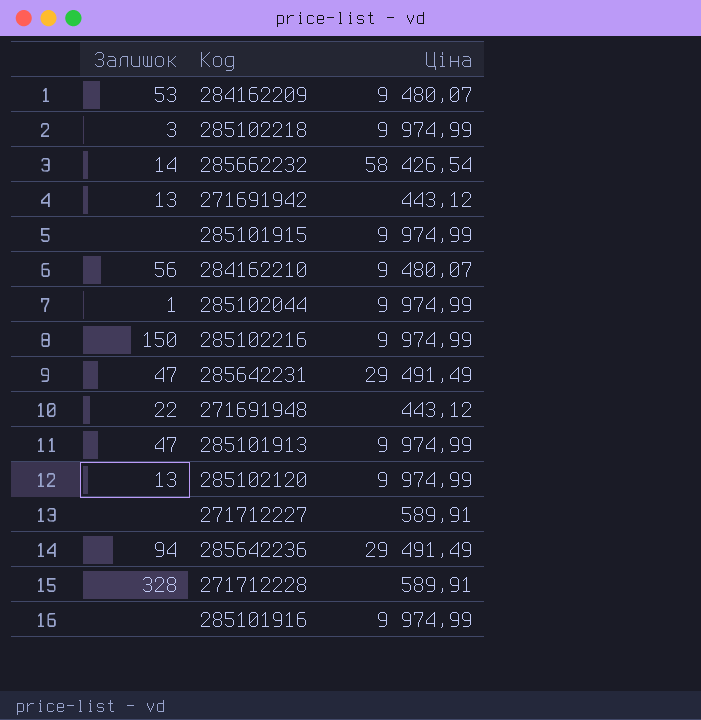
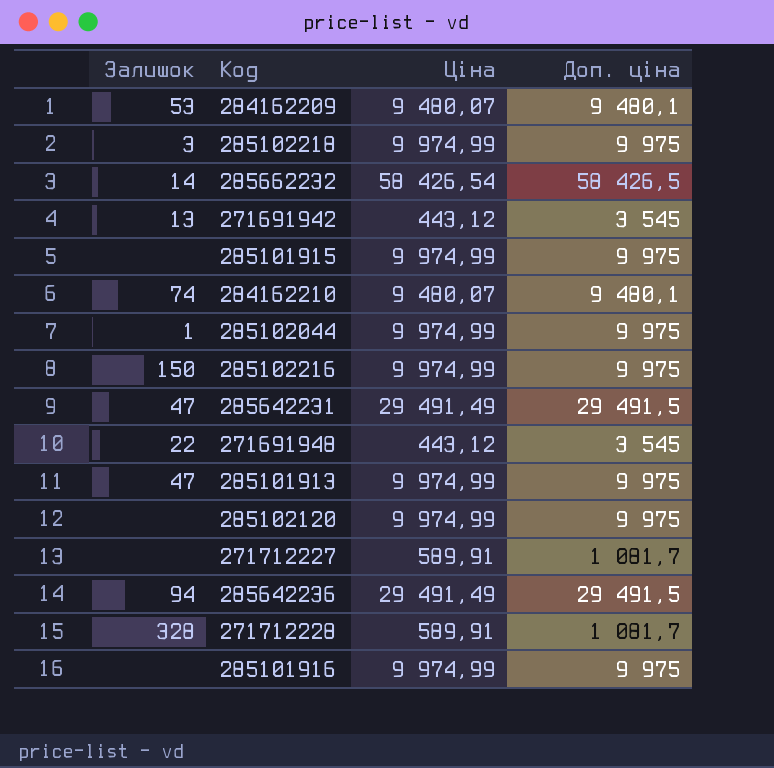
column Доп. ціна | position: none -> 4
284162210 | Залишок: 56 -> 74
285102120 | Залишок: 13 -> none

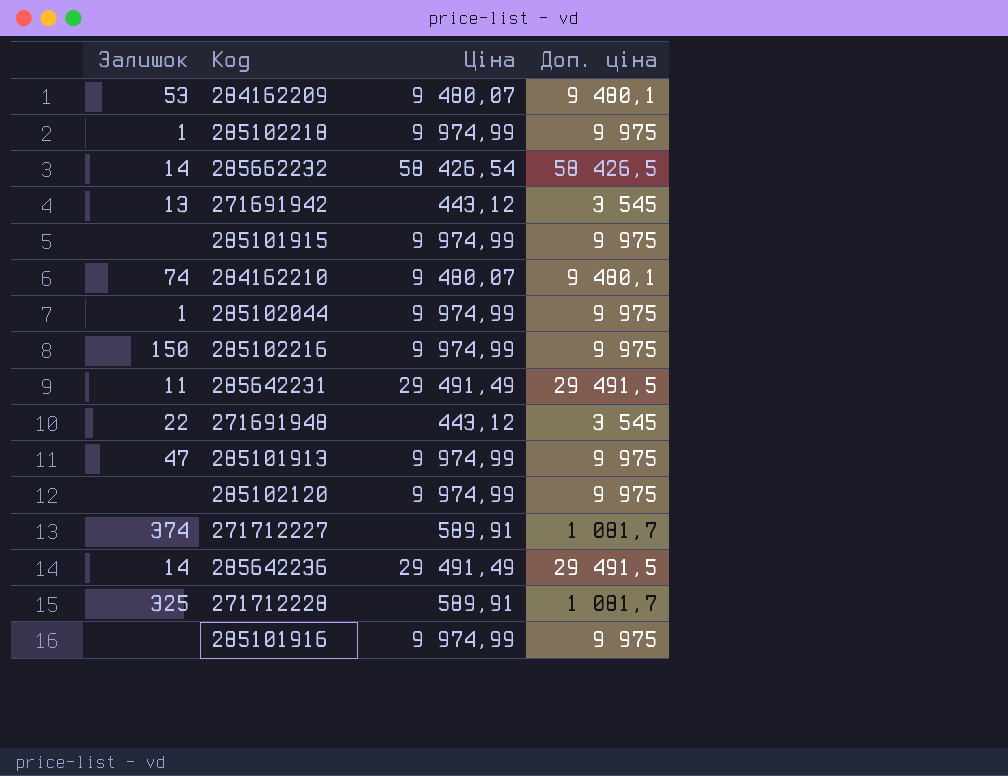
285102218 | Залишок: 3 -> 1
285642231 | Залишок: 47 -> 11
271712227 | Залишок: none -> 374
285642236 | Залишок: 94 -> 14
271712228 | Залишок: 328 -> 325

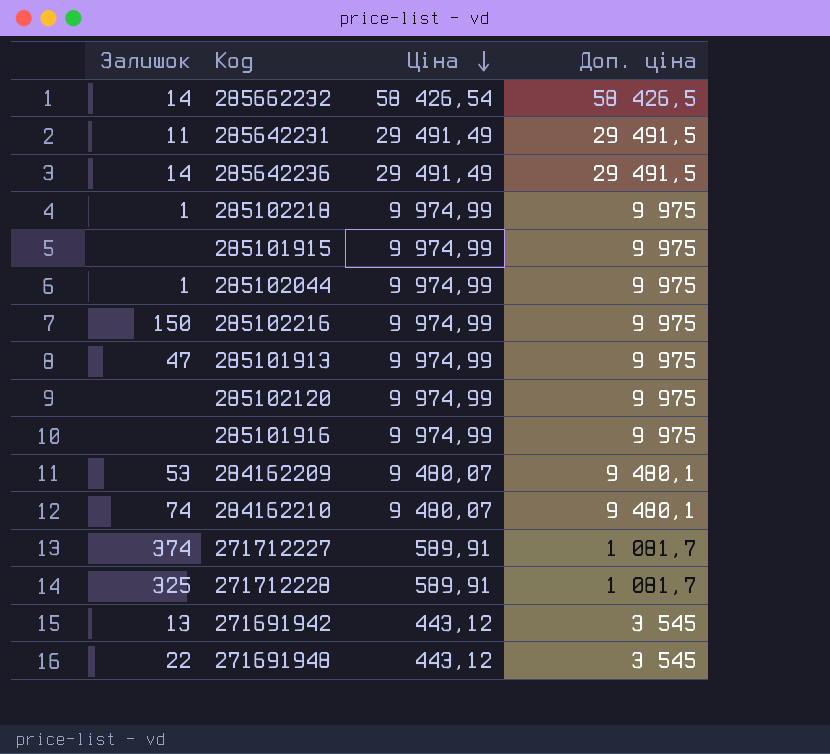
row order: none -> Ціна descending

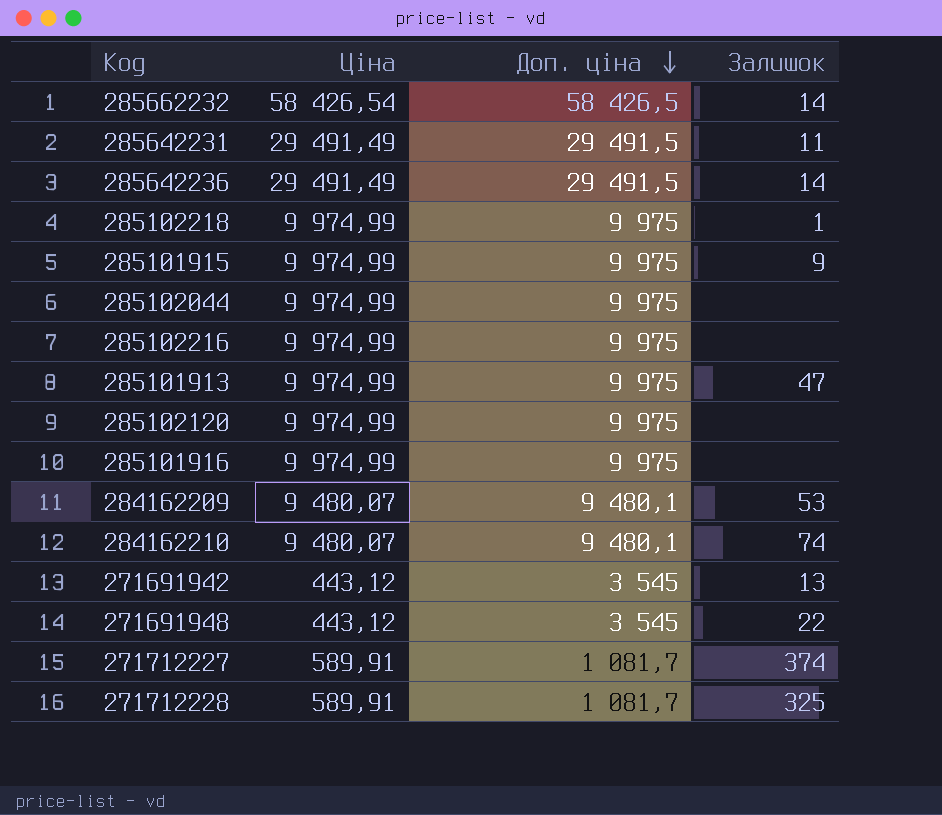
row order: Ціна descending -> Доп. ціна descending
column Залишок | position: 1 -> 4
285101915 | Залишок: none -> 9
285102044 | Залишок: 1 -> none
285102216 | Залишок: 150 -> none

